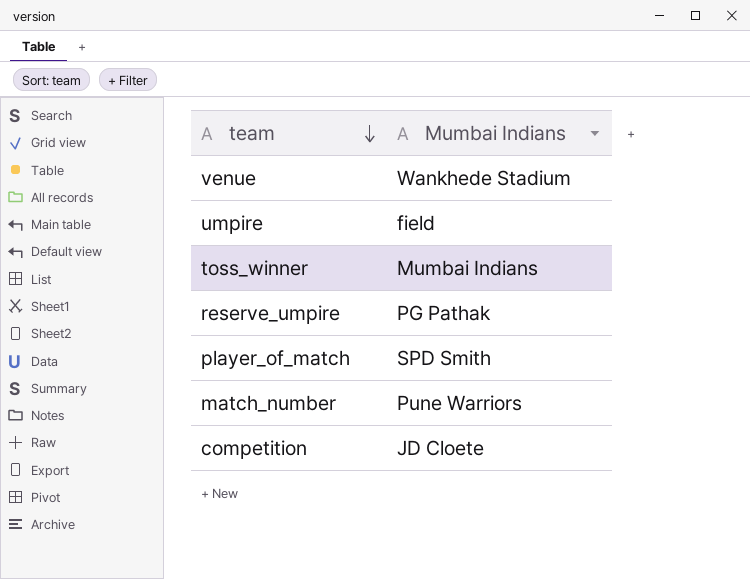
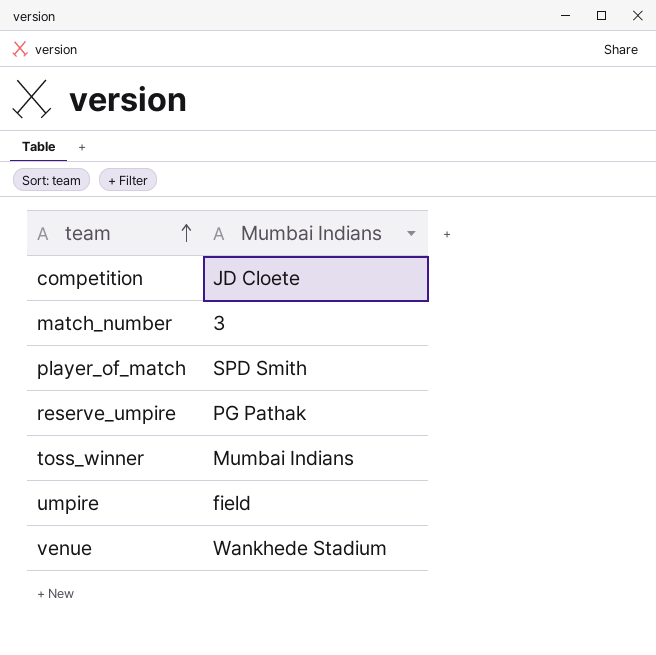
row order: team descending -> team ascending
match_number | Mumbai Indians: Pune Warriors -> 3

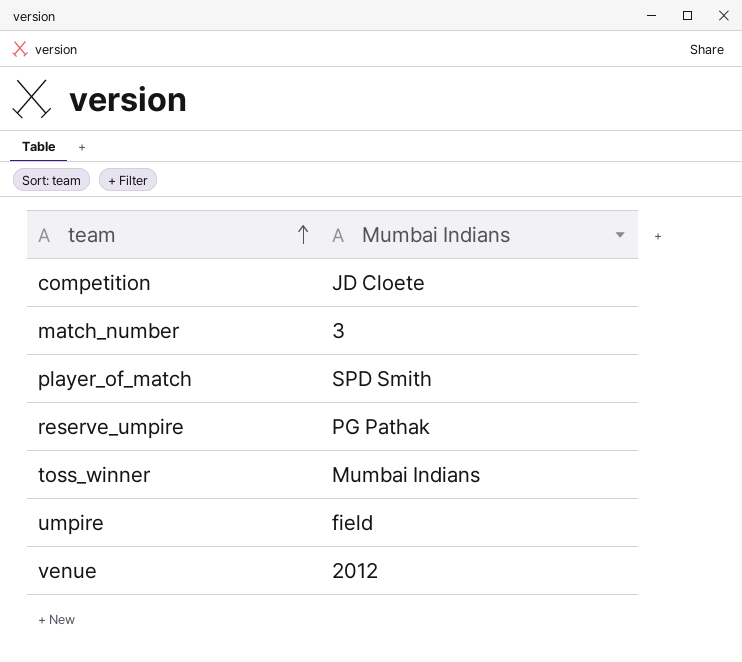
venue | Mumbai Indians: Wankhede Stadium -> 2012

